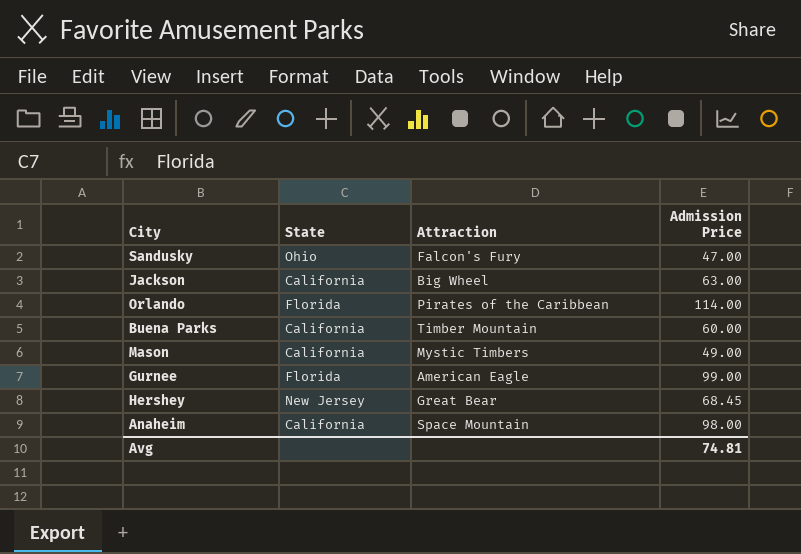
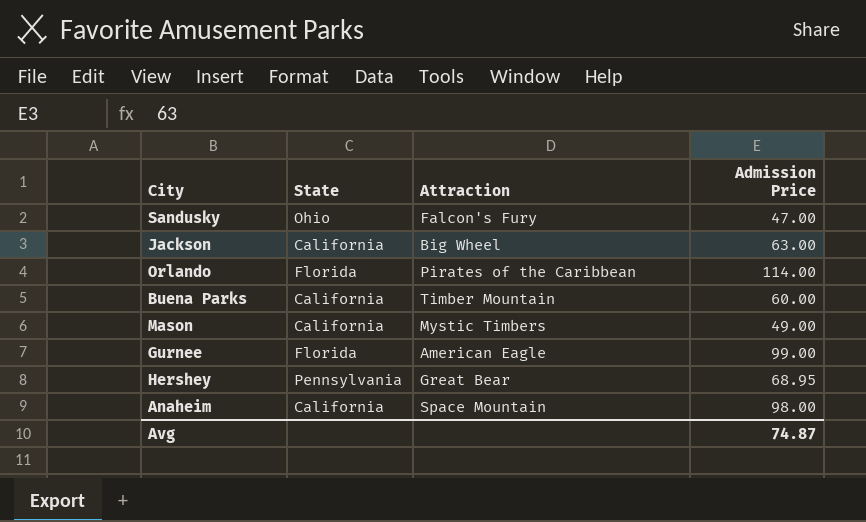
Hershey | State: New Jersey -> Pennsylvania
Hershey | Admission Price: 68.45 -> 68.95
Avg | Admission Price: 74.81 -> 74.87

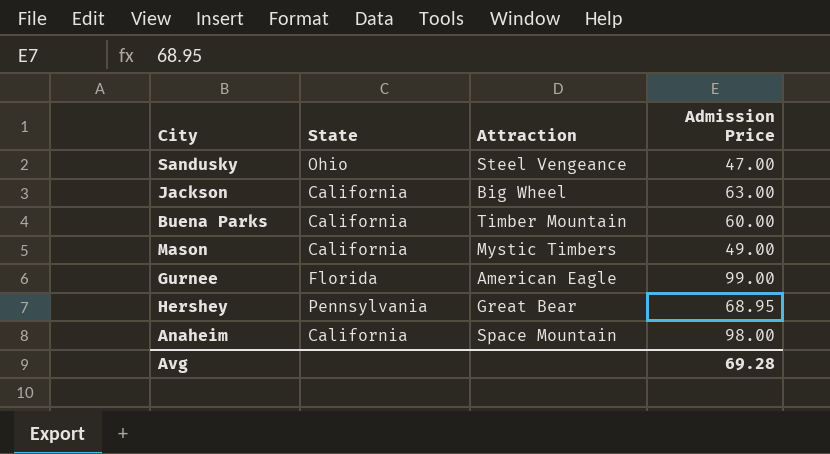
row Orlando: Florida | Pirates of the Caribbean | 114.00 -> none
Sandusky | Attraction: Falcon's Fury -> Steel Vengeance
Avg | Admission Price: 74.87 -> 69.28

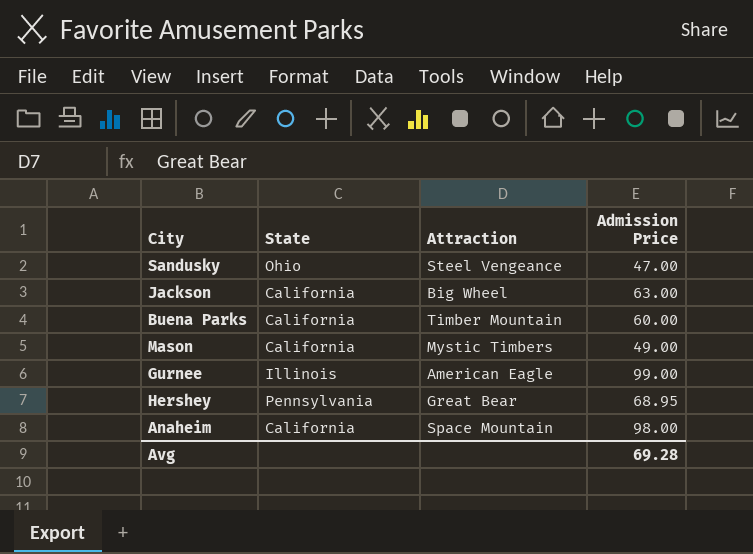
Gurnee | State: Florida -> Illinois

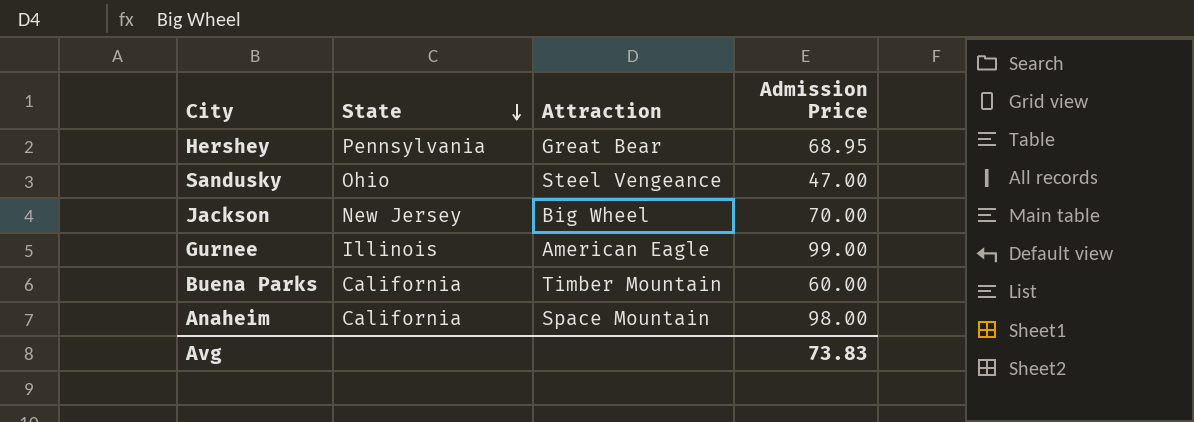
row order: none -> State descending
row Mason: California | Mystic Timbers | 49.00 -> none
Jackson | State: California -> New Jersey
Jackson | Admission Price: 63.00 -> 70.00
Avg | Admission Price: 69.28 -> 73.83

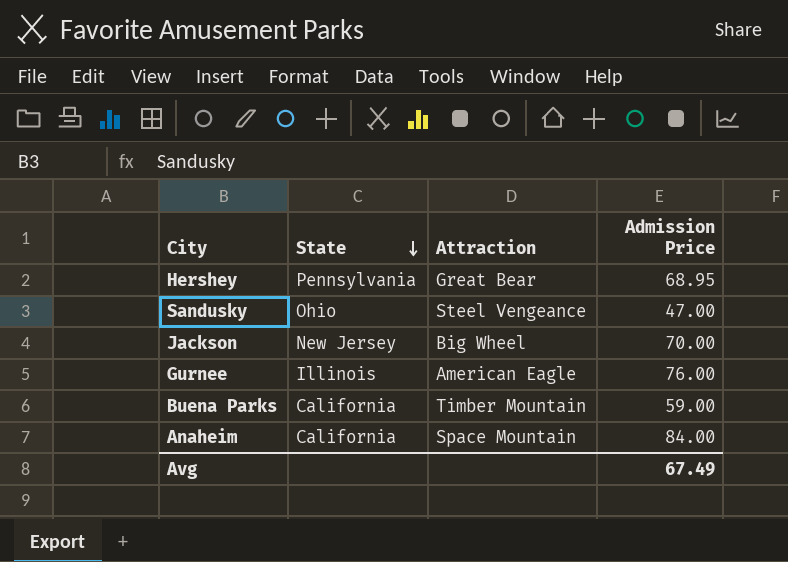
Gurnee | Admission Price: 99.00 -> 76.00
Buena Parks | Admission Price: 60.00 -> 59.00
Anaheim | Admission Price: 98.00 -> 84.00
Avg | Admission Price: 73.83 -> 67.49

